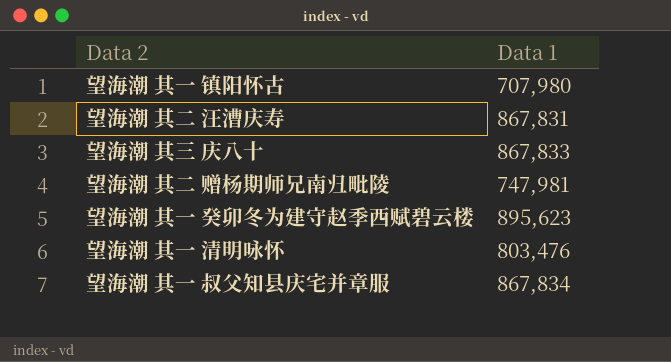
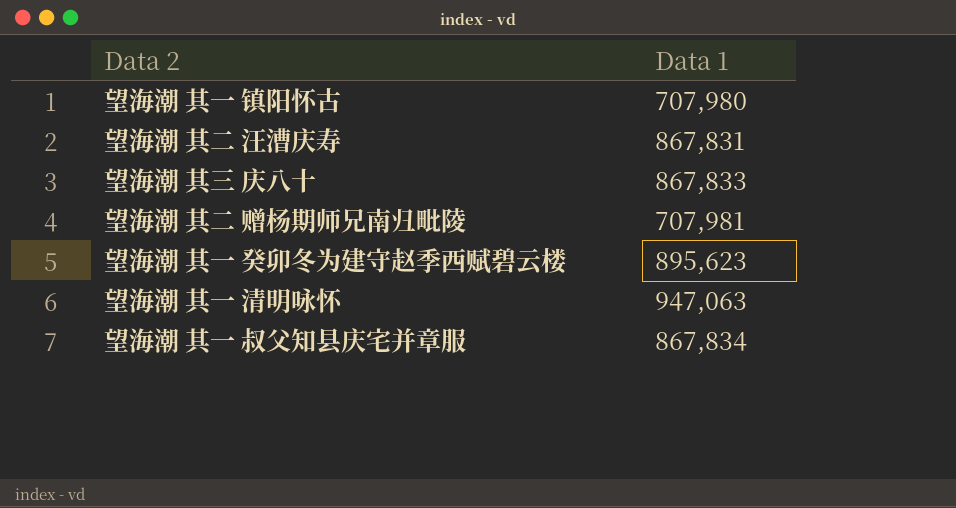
望海潮 其二 赠杨期师兄南归毗陵 | Data 1: 747,981 -> 707,981
望海潮 其一 清明咏怀 | Data 1: 803,476 -> 947,063

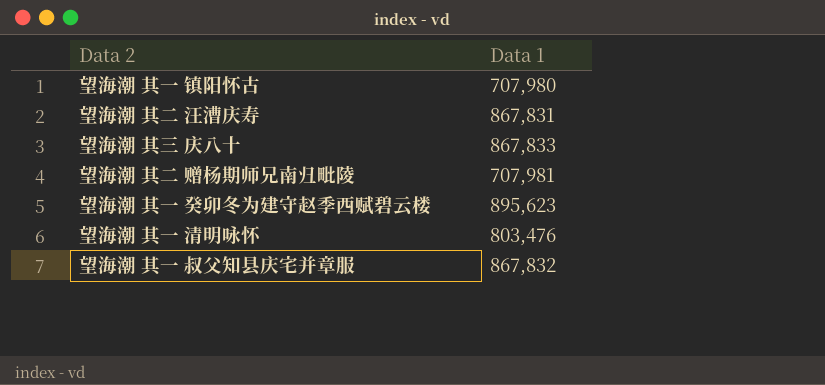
望海潮 其一 清明咏怀 | Data 1: 947,063 -> 803,476
望海潮 其一 叔父知县庆宅并章服 | Data 1: 867,834 -> 867,832

